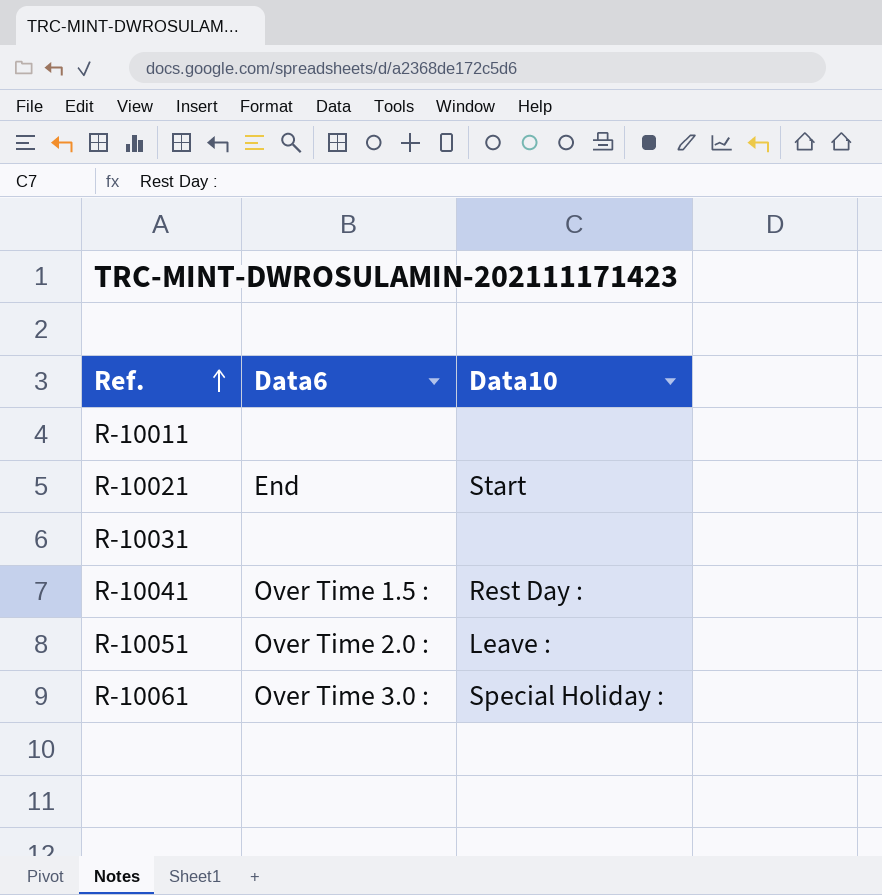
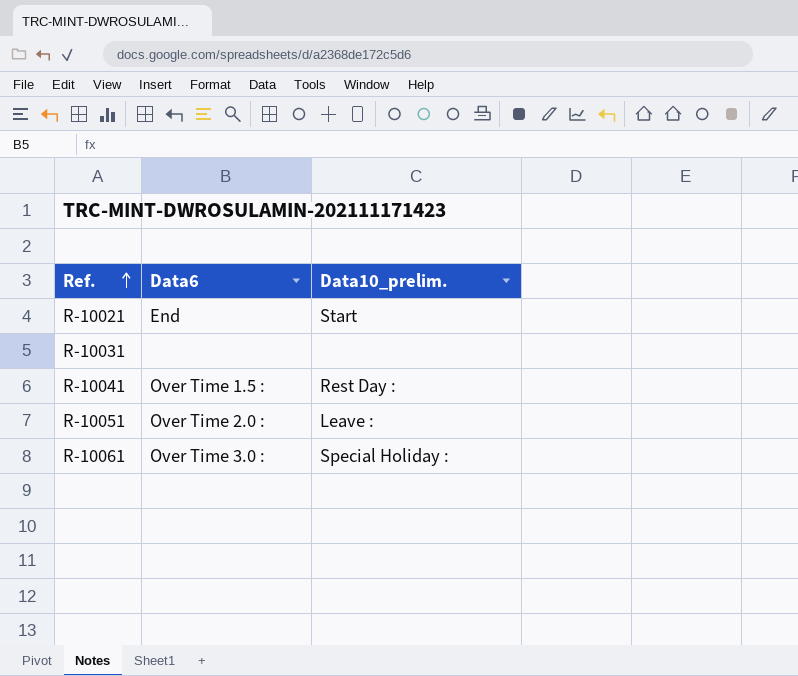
column name: Data10 -> Data10_prelim.
row R-10011: none | none -> none

